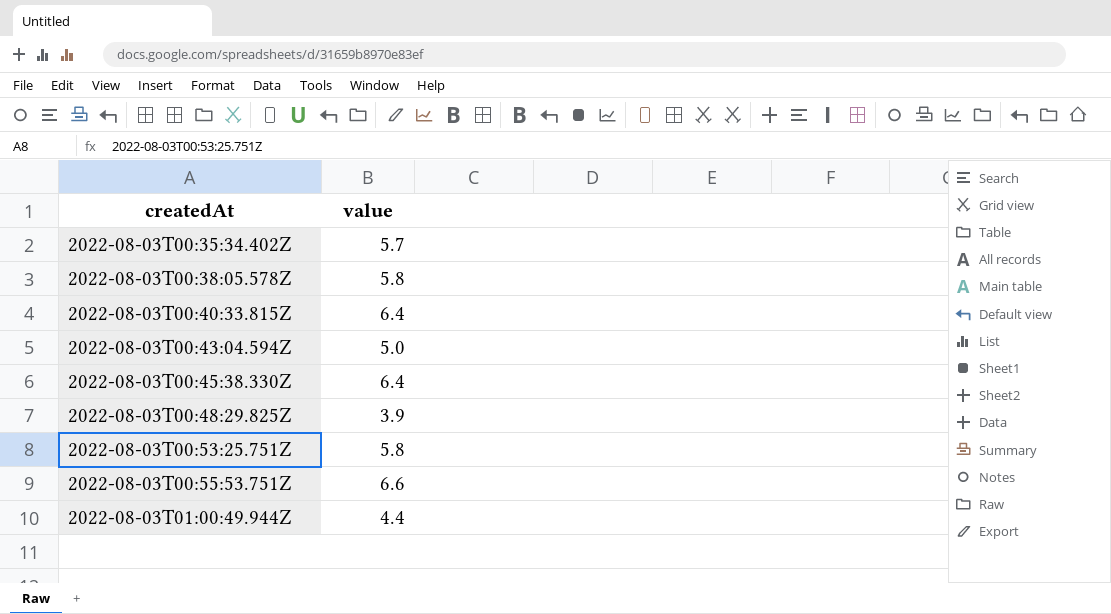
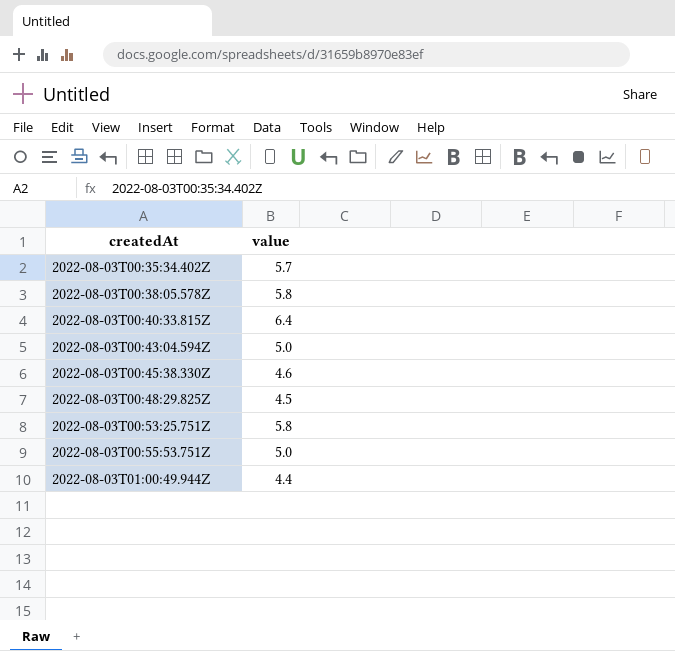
2022-08-03T00:45:38.330Z | value: 6.4 -> 4.6
2022-08-03T00:48:29.825Z | value: 3.9 -> 4.5
2022-08-03T00:55:53.751Z | value: 6.6 -> 5.0

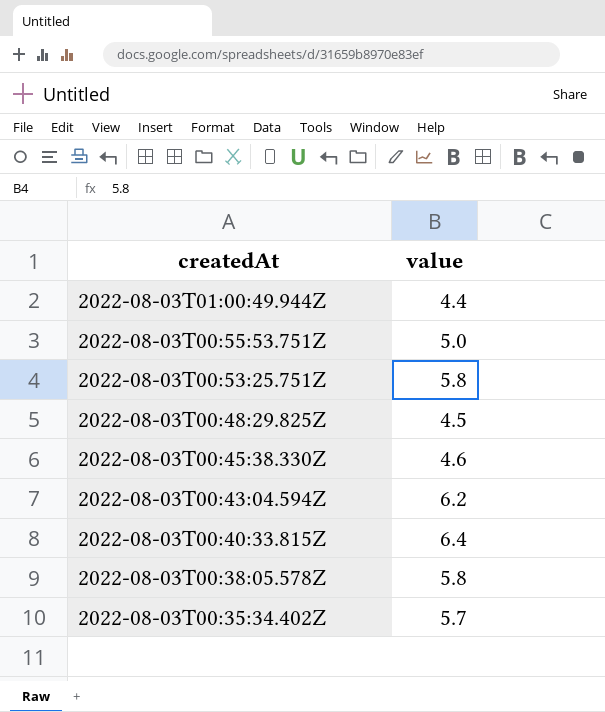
row order: createdAt ascending -> createdAt descending
2022-08-03T00:43:04.594Z | value: 5.0 -> 6.2

